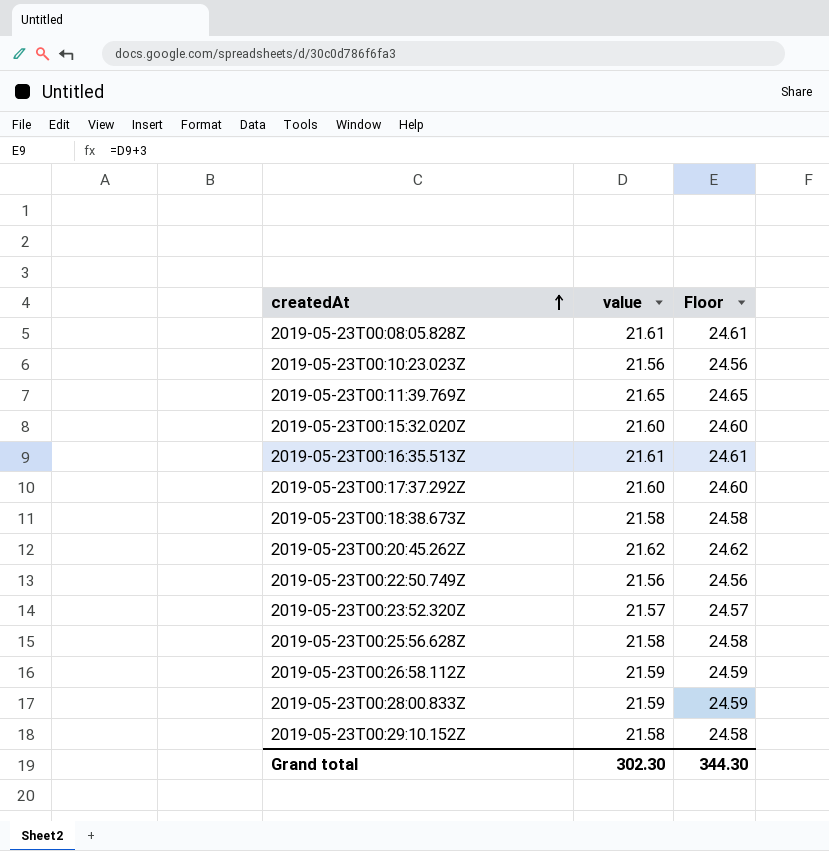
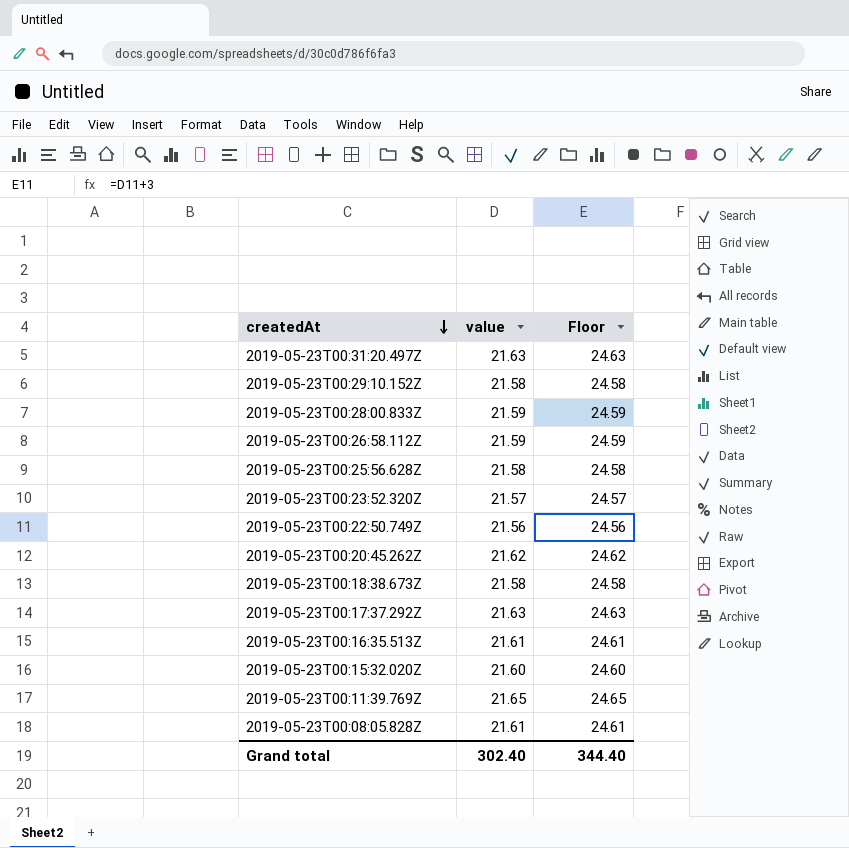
row order: createdAt ascending -> createdAt descending
row 2019-05-23T00:10:23.023Z: 21.56 | 24.56 -> none
row 2019-05-23T00:31:20.497Z: none -> 21.63 | 24.63
2019-05-23T00:17:37.292Z | value: 21.60 -> 21.63
2019-05-23T00:17:37.292Z | Floor: 24.60 -> 24.63
Grand total | value: 302.30 -> 302.40
Grand total | Floor: 344.30 -> 344.40

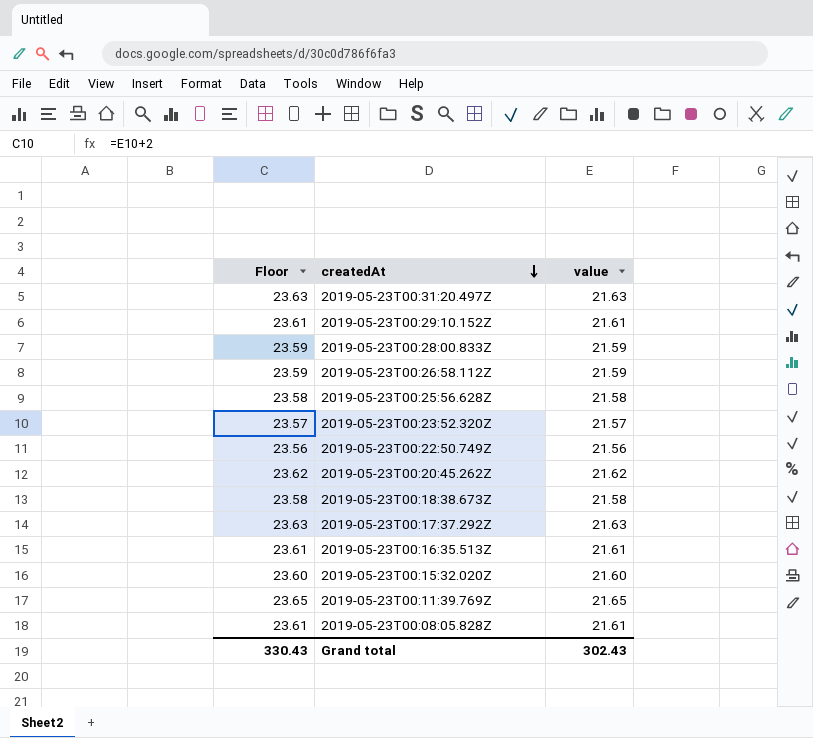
column Floor | formula: [value] + 3 -> [value] + 2
column Floor | position: 3 -> 1
2019-05-23T00:29:10.152Z | value: 21.58 -> 21.61
Grand total | Floor: 344.40 -> 330.43
Grand total | value: 302.40 -> 302.43

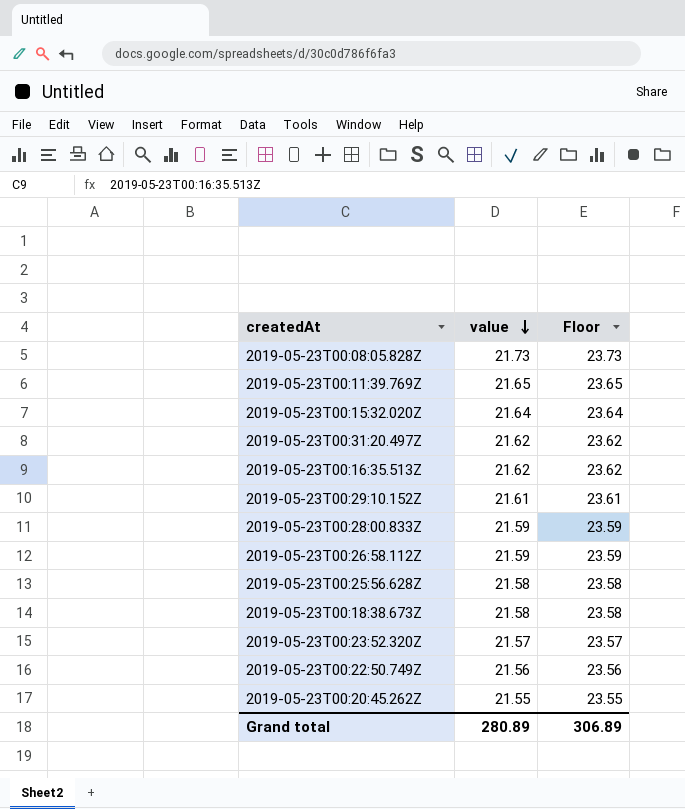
row order: createdAt descending -> value descending
column Floor | position: 1 -> 3
row 2019-05-23T00:17:37.292Z: 23.63 | 21.63 -> none
2019-05-23T00:08:05.828Z | value: 21.61 -> 21.73
2019-05-23T00:08:05.828Z | Floor: 23.61 -> 23.73
2019-05-23T00:15:32.020Z | value: 21.60 -> 21.64
2019-05-23T00:15:32.020Z | Floor: 23.60 -> 23.64
2019-05-23T00:31:20.497Z | value: 21.63 -> 21.62
2019-05-23T00:31:20.497Z | Floor: 23.63 -> 23.62
2019-05-23T00:16:35.513Z | value: 21.61 -> 21.62
2019-05-23T00:16:35.513Z | Floor: 23.61 -> 23.62
2019-05-23T00:20:45.262Z | value: 21.62 -> 21.55
2019-05-23T00:20:45.262Z | Floor: 23.62 -> 23.55
Grand total | value: 302.43 -> 280.89
Grand total | Floor: 330.43 -> 306.89

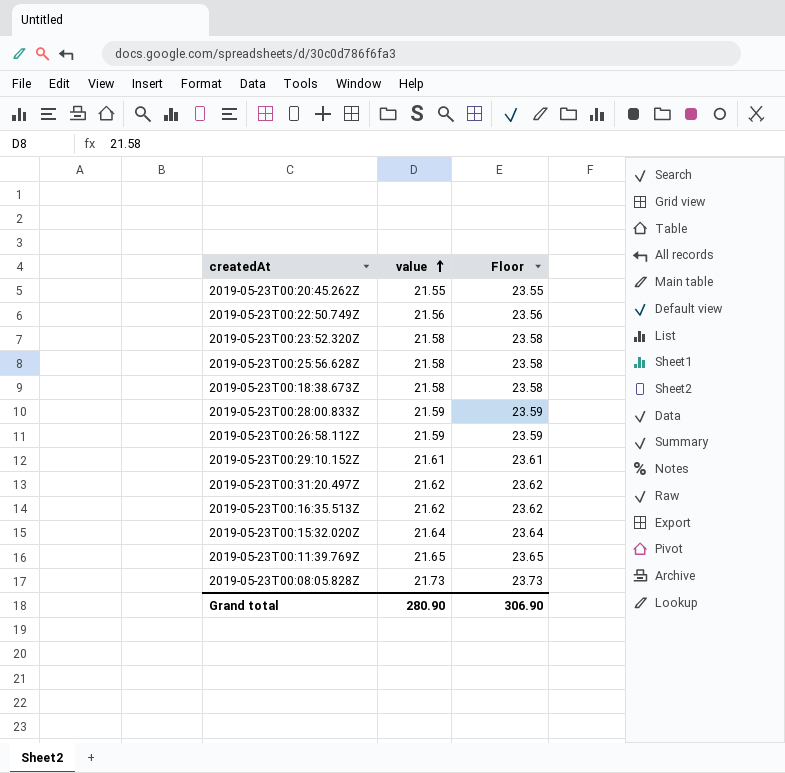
row order: value descending -> value ascending
2019-05-23T00:23:52.320Z | value: 21.57 -> 21.58
2019-05-23T00:23:52.320Z | Floor: 23.57 -> 23.58
Grand total | value: 280.89 -> 280.90
Grand total | Floor: 306.89 -> 306.90

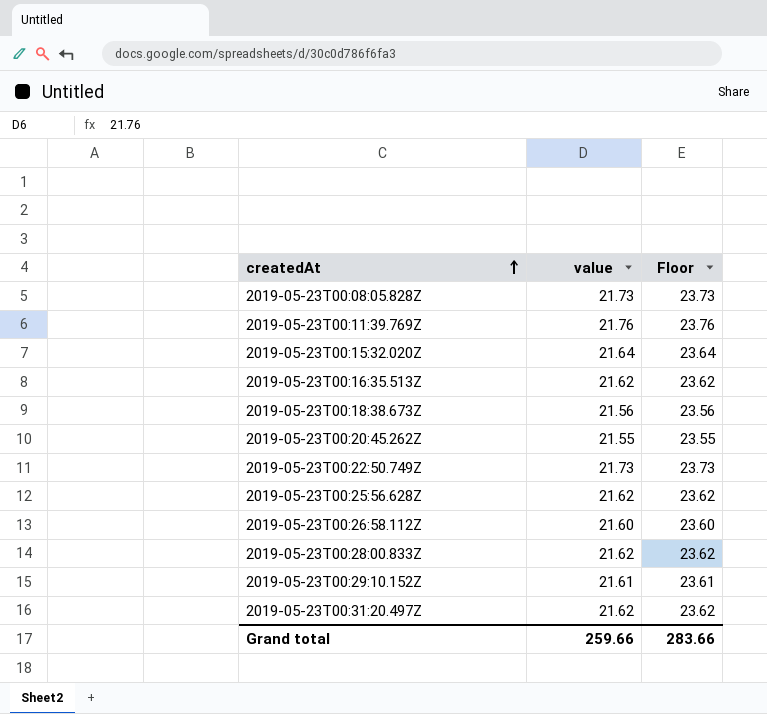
row order: value ascending -> createdAt ascending
row 2019-05-23T00:23:52.320Z: 21.58 | 23.58 -> none
2019-05-23T00:11:39.769Z | value: 21.65 -> 21.76
2019-05-23T00:11:39.769Z | Floor: 23.65 -> 23.76
2019-05-23T00:18:38.673Z | value: 21.58 -> 21.56
2019-05-23T00:18:38.673Z | Floor: 23.58 -> 23.56
2019-05-23T00:22:50.749Z | value: 21.56 -> 21.73
2019-05-23T00:22:50.749Z | Floor: 23.56 -> 23.73
2019-05-23T00:25:56.628Z | value: 21.58 -> 21.62
2019-05-23T00:25:56.628Z | Floor: 23.58 -> 23.62
2019-05-23T00:26:58.112Z | value: 21.59 -> 21.60
2019-05-23T00:26:58.112Z | Floor: 23.59 -> 23.60
2019-05-23T00:28:00.833Z | value: 21.59 -> 21.62
2019-05-23T00:28:00.833Z | Floor: 23.59 -> 23.62
Grand total | value: 280.90 -> 259.66
Grand total | Floor: 306.90 -> 283.66

